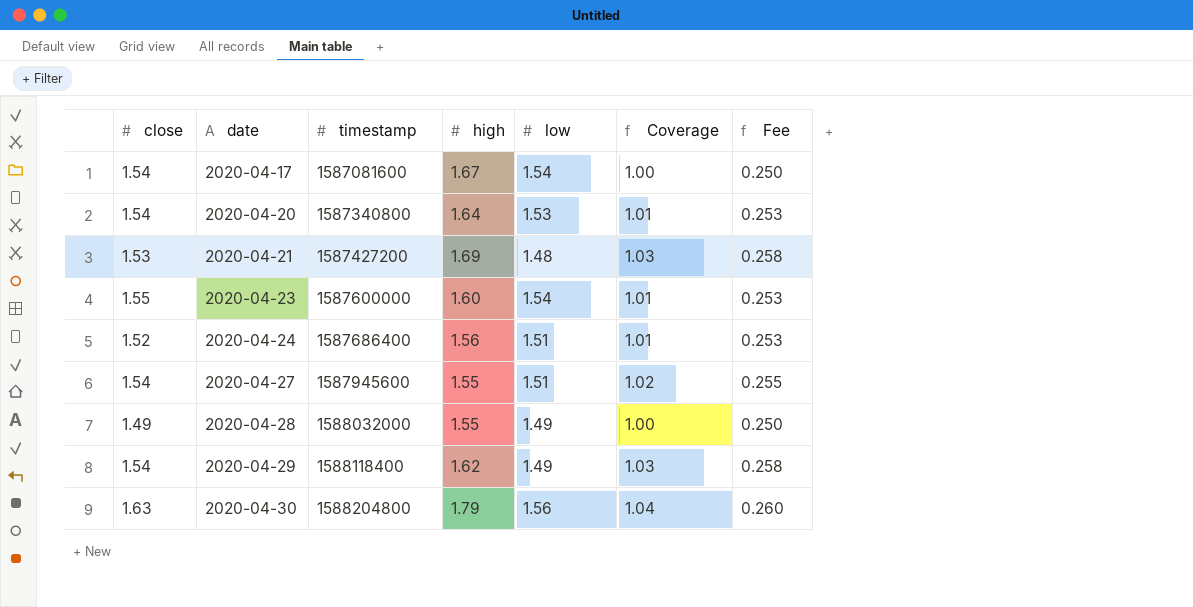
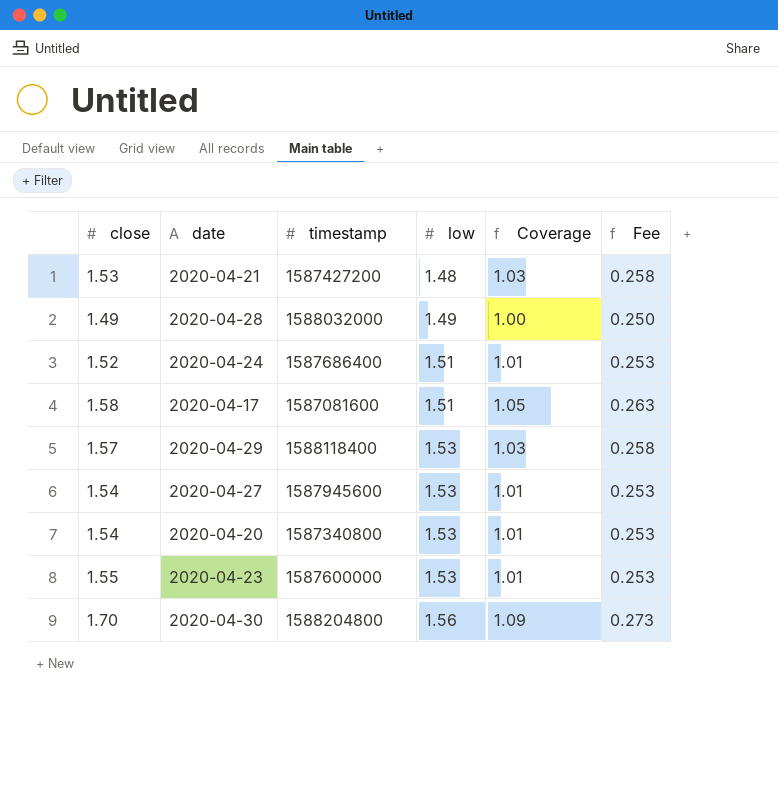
row order: date ascending -> low ascending
column high | position: 4 -> none
2020-04-17 | close: 1.54 -> 1.58
2020-04-17 | low: 1.54 -> 1.51
2020-04-17 | Coverage: 1.00 -> 1.05
2020-04-17 | Fee: 0.250 -> 0.263
2020-04-29 | close: 1.54 -> 1.57
2020-04-29 | low: 1.49 -> 1.53
2020-04-27 | low: 1.51 -> 1.53
2020-04-27 | Coverage: 1.02 -> 1.01
2020-04-27 | Fee: 0.255 -> 0.253
2020-04-23 | low: 1.54 -> 1.53
2020-04-30 | close: 1.63 -> 1.70
2020-04-30 | Coverage: 1.04 -> 1.09
2020-04-30 | Fee: 0.260 -> 0.273

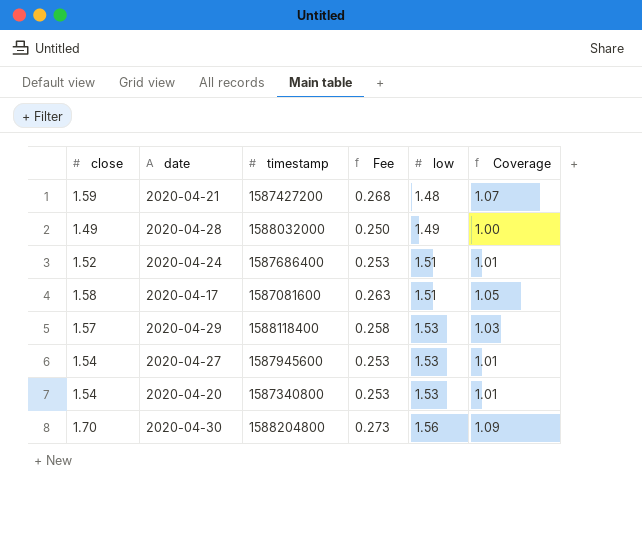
column Fee | position: 6 -> 4
row 2020-04-23: 1.55 | 1587600000 | 1.53 | 1.01 | 0.253 -> none
2020-04-21 | close: 1.53 -> 1.59
2020-04-21 | Fee: 0.258 -> 0.268
2020-04-21 | Coverage: 1.03 -> 1.07

